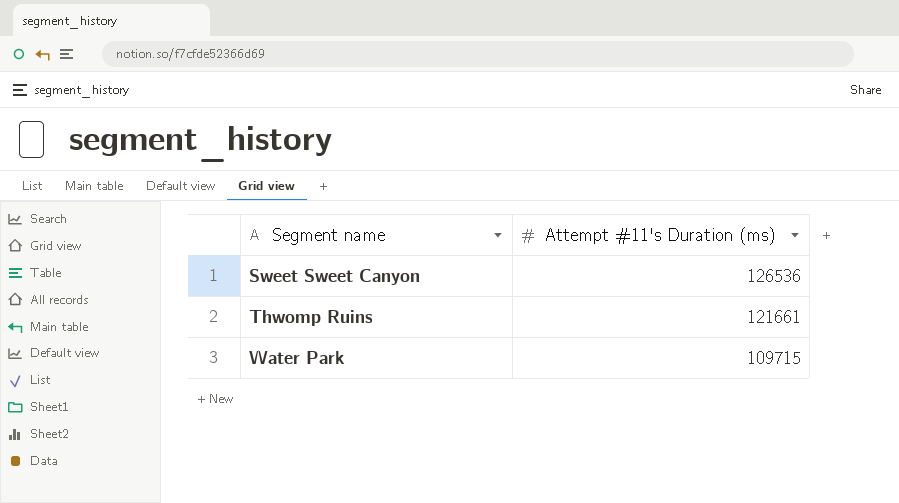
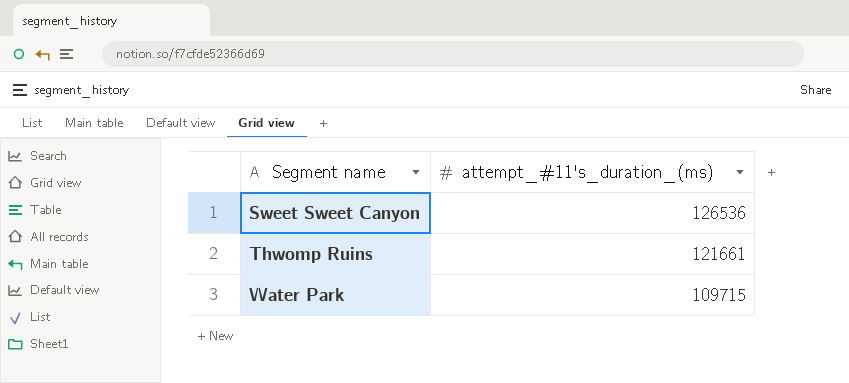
column name: Attempt #11's Duration (ms) -> attempt_#11's_duration_(ms)

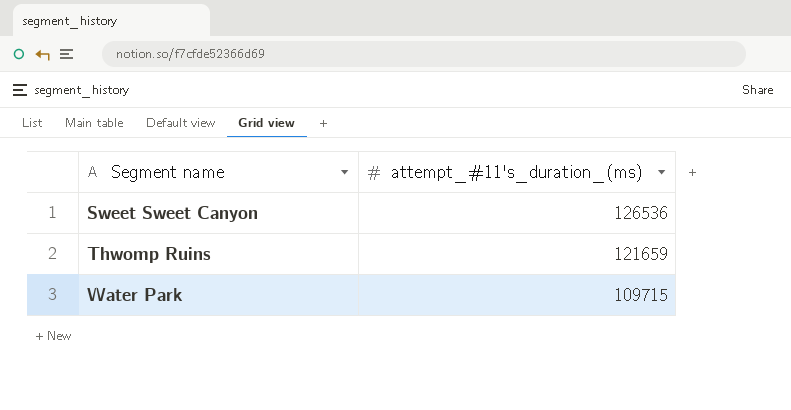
Thwomp Ruins | attempt_#11's_duration_(ms): 121661 -> 121659

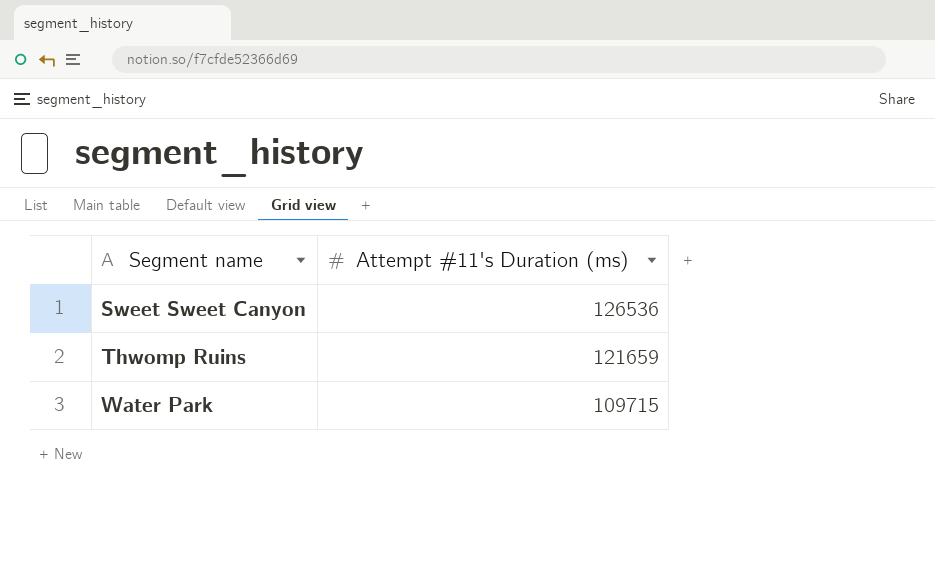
column name: attempt_#11's_duration_(ms) -> Attempt #11's Duration (ms)

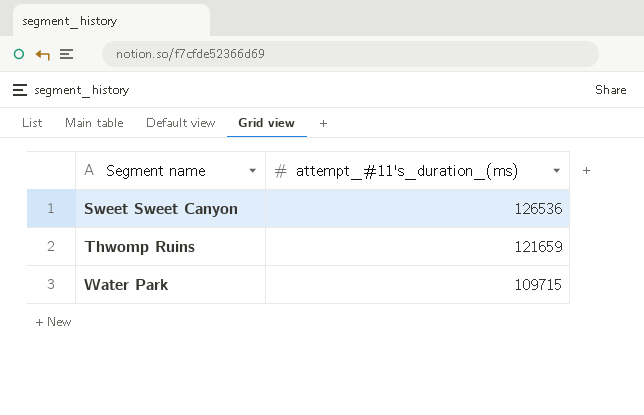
column name: Attempt #11's Duration (ms) -> attempt_#11's_duration_(ms)

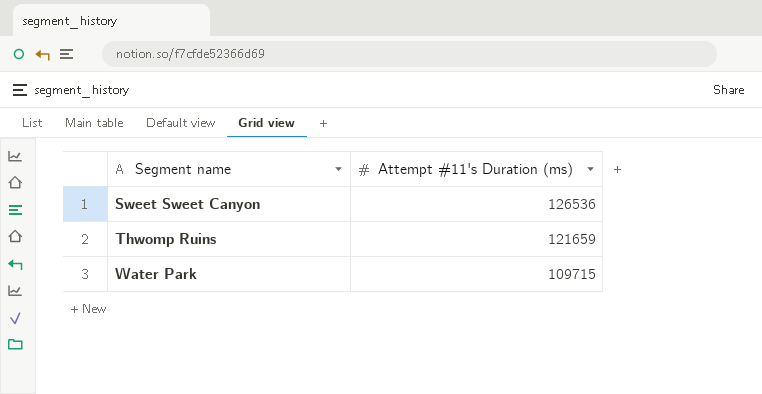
column name: attempt_#11's_duration_(ms) -> Attempt #11's Duration (ms)

